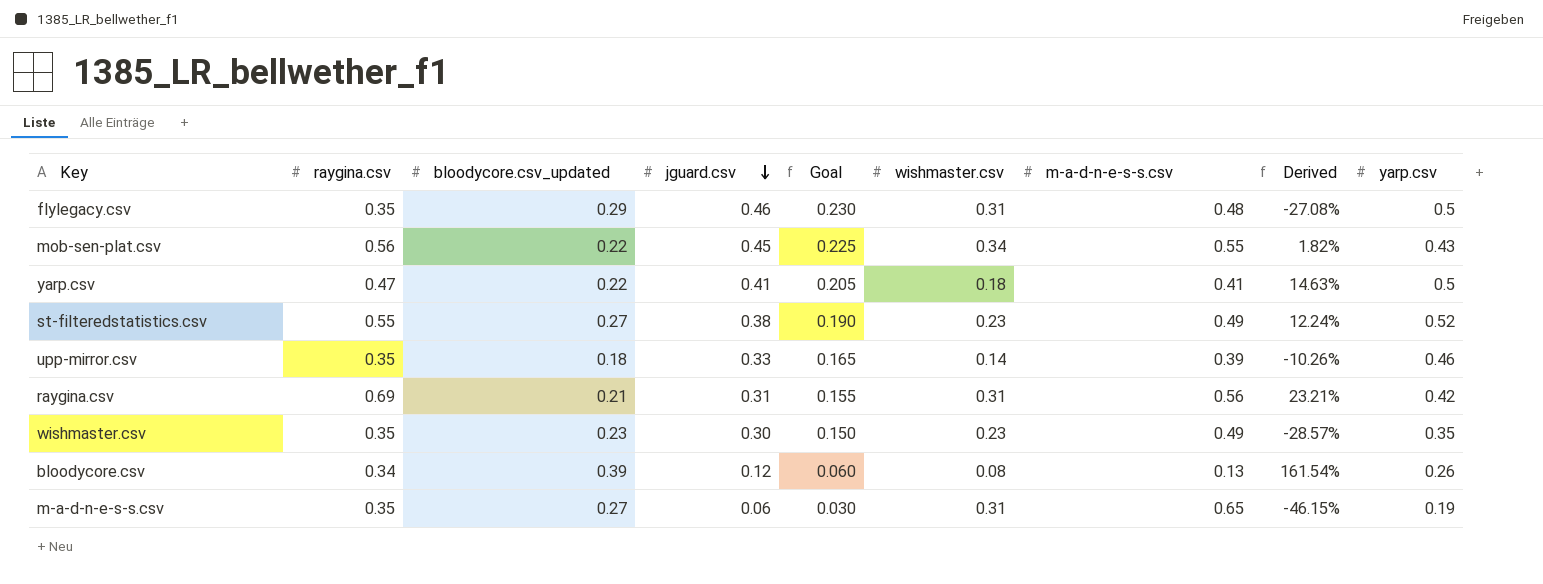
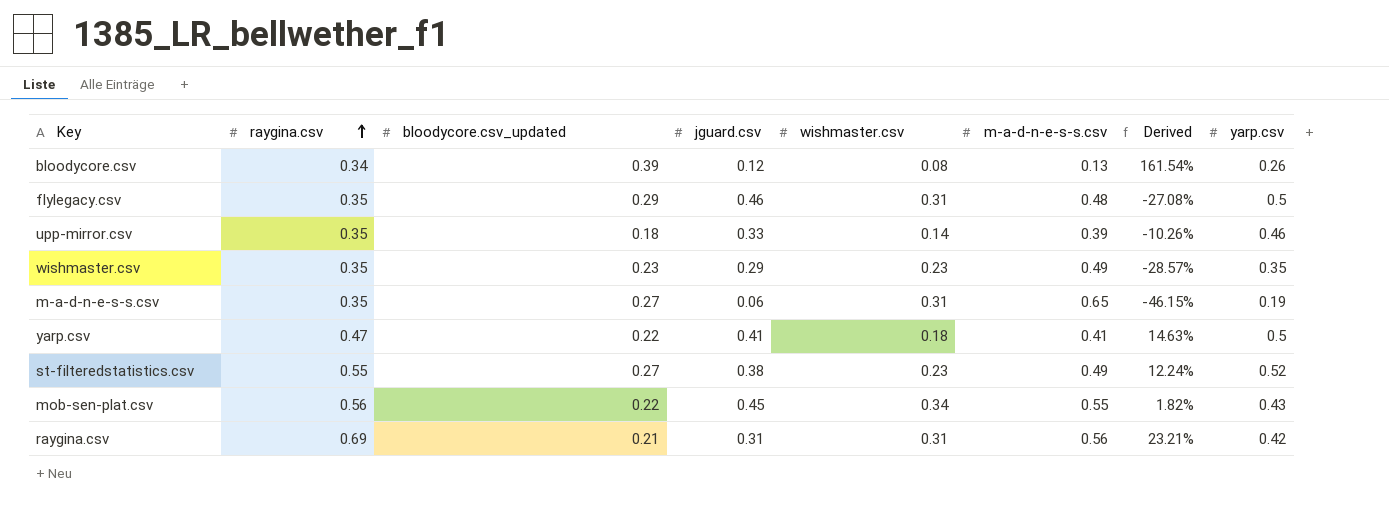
row order: jguard.csv descending -> raygina.csv ascending
column Goal | formula: [jguard.csv] * 0.5 -> none
wishmaster.csv | jguard.csv: 0.30 -> 0.29

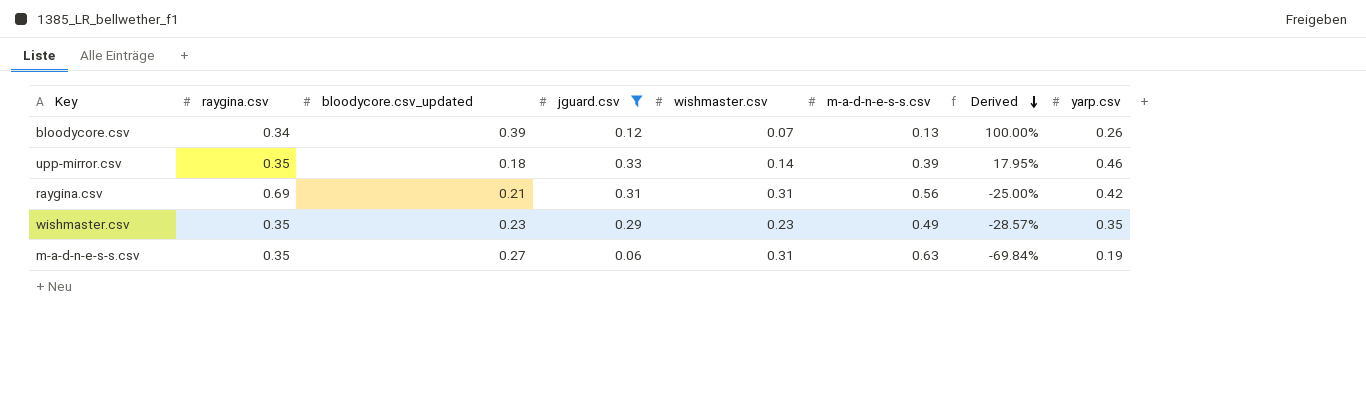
filter: none -> jguard.csv <= 0.33
row order: raygina.csv ascending -> Derived descending
column Derived | formula: ([raygina.csv] - [m-a-d-n-e-s-s.csv]) / [m-a-d-n-e-s-s.csv] -> ([yarp.csv] - [m-a-d-n-e-s-s.csv]) / [m-a-d-n-e-s-s.csv]
bloodycore.csv | wishmaster.csv: 0.08 -> 0.07
m-a-d-n-e-s-s.csv | m-a-d-n-e-s-s.csv: 0.65 -> 0.63

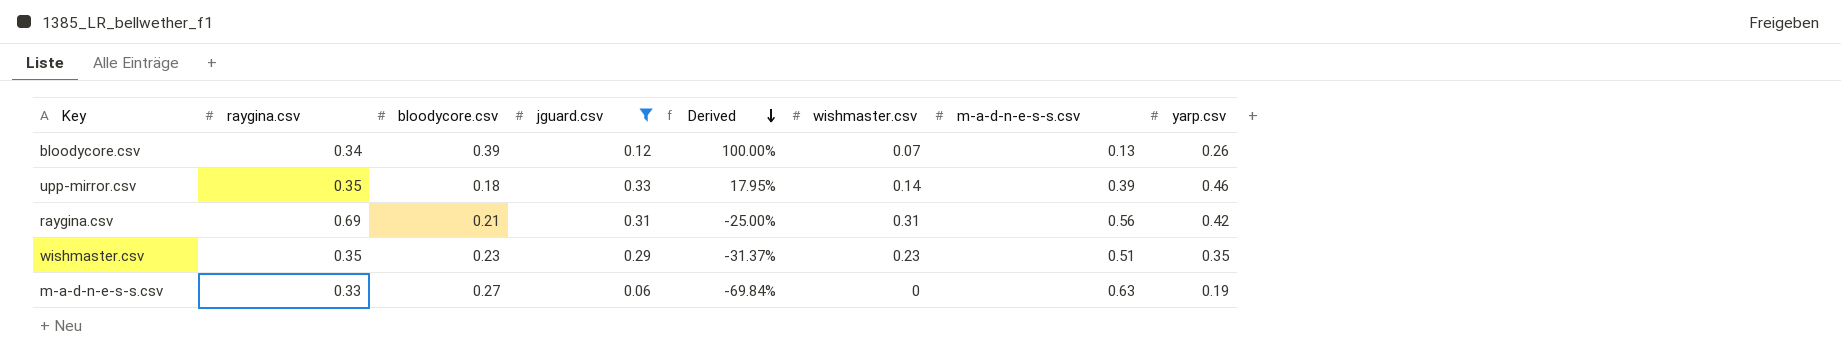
column name: bloodycore.csv_updated -> bloodycore.csv
column Derived | position: 7 -> 5
wishmaster.csv | Derived: -28.57% -> -31.37%
wishmaster.csv | m-a-d-n-e-s-s.csv: 0.49 -> 0.51
m-a-d-n-e-s-s.csv | raygina.csv: 0.35 -> 0.33
m-a-d-n-e-s-s.csv | wishmaster.csv: 0.31 -> 0

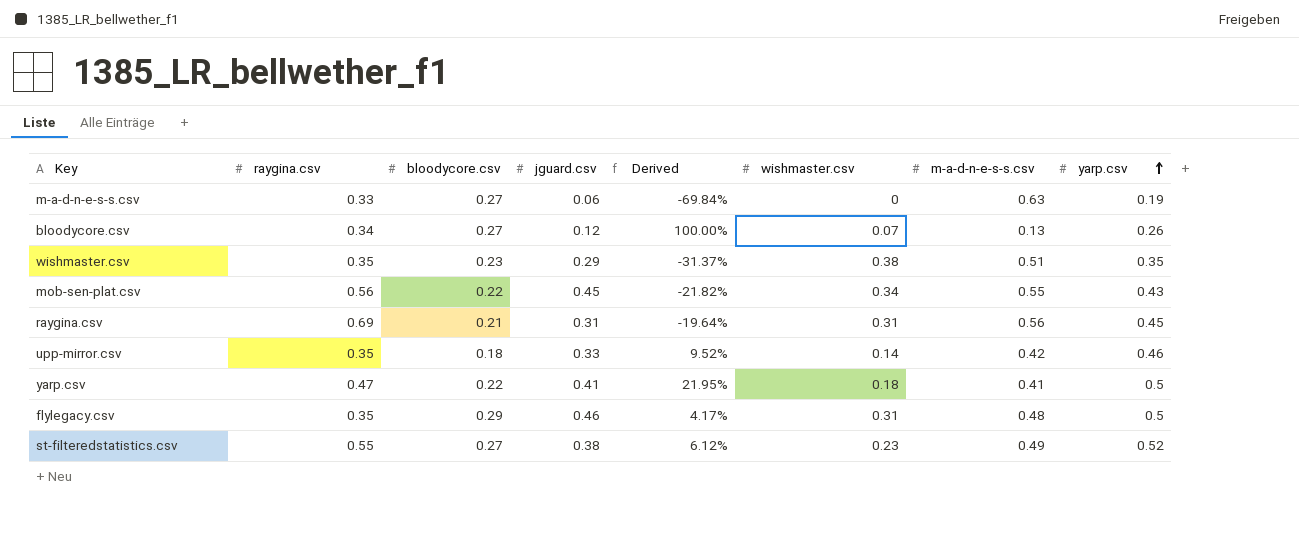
filter: jguard.csv <= 0.33 -> none
row order: Derived descending -> yarp.csv ascending
bloodycore.csv | bloodycore.csv: 0.39 -> 0.27
wishmaster.csv | wishmaster.csv: 0.23 -> 0.38
raygina.csv | Derived: -25.00% -> -19.64%
raygina.csv | yarp.csv: 0.42 -> 0.45
upp-mirror.csv | Derived: 17.95% -> 9.52%
upp-mirror.csv | m-a-d-n-e-s-s.csv: 0.39 -> 0.42

